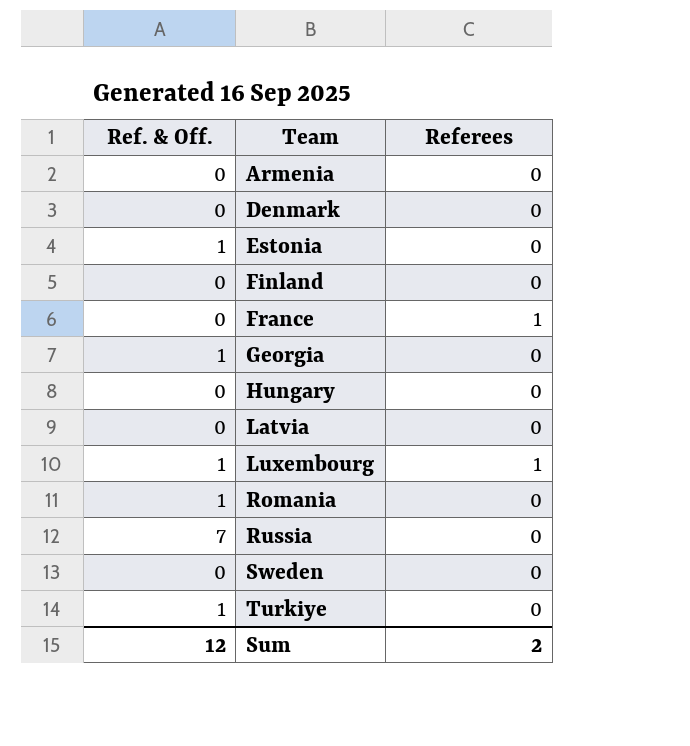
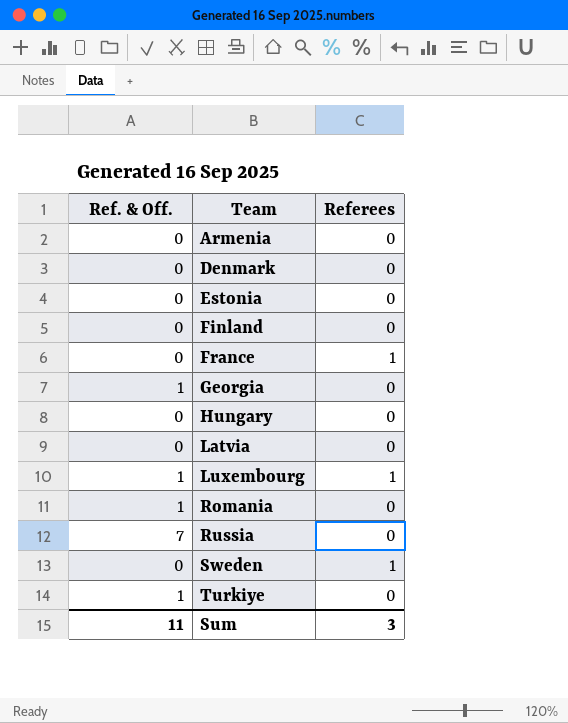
Estonia | Ref. & Off.: 1 -> 0
Sweden | Referees: 0 -> 1
Sum | Ref. & Off.: 12 -> 11
Sum | Referees: 2 -> 3

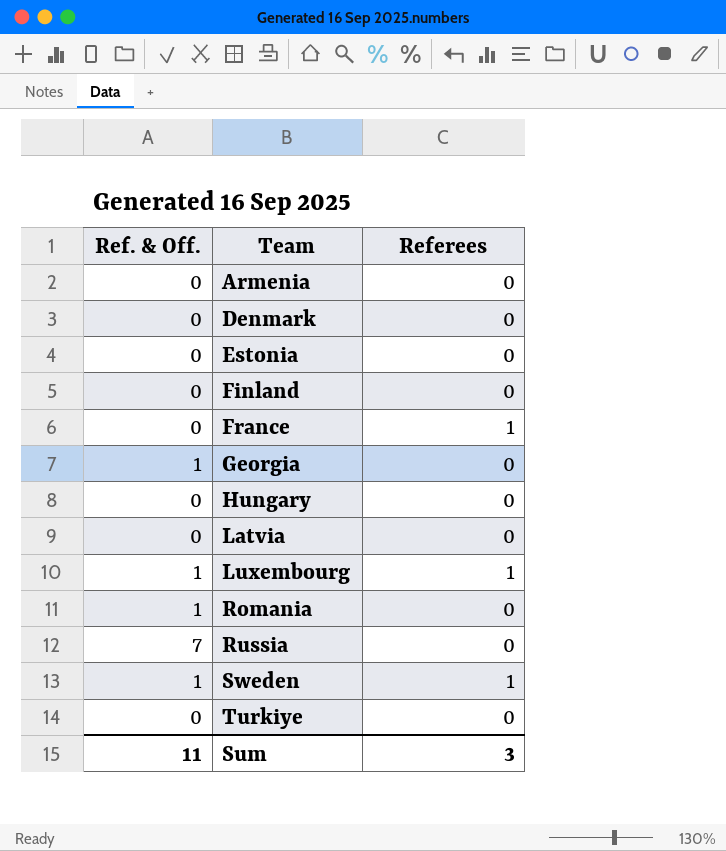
Sweden | Ref. & Off.: 0 -> 1
Turkiye | Ref. & Off.: 1 -> 0

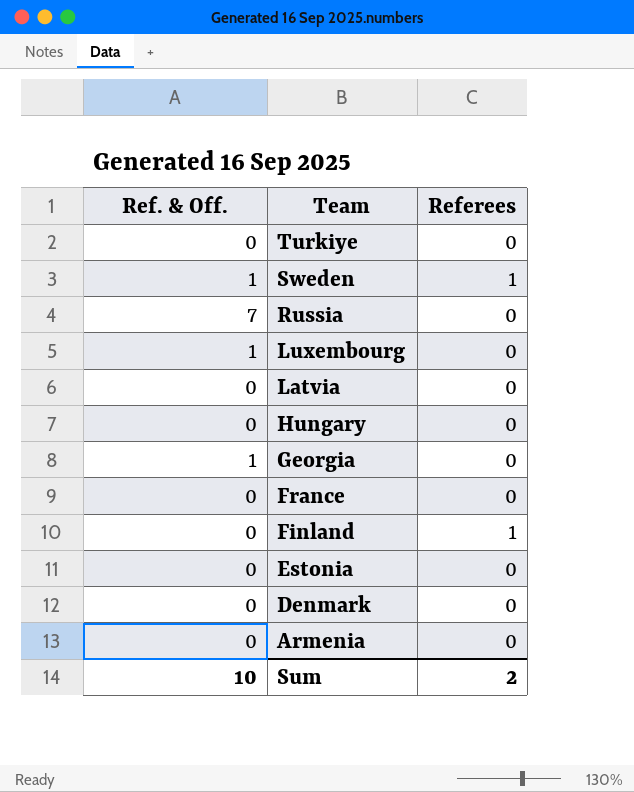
row order: Team ascending -> Team descending
row Romania: 1 | 0 -> none
Luxembourg | Referees: 1 -> 0
France | Referees: 1 -> 0
Finland | Referees: 0 -> 1
Sum | Ref. & Off.: 11 -> 10
Sum | Referees: 3 -> 2

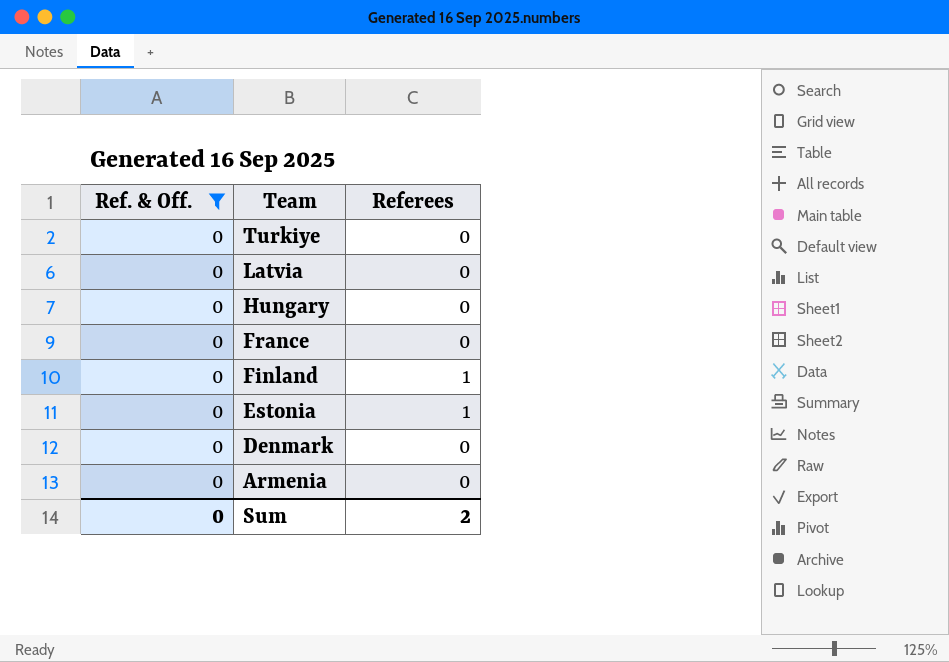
filter: none -> Ref. & Off. = 0
Estonia | Referees: 0 -> 1
Sum | Ref. & Off.: 10 -> 0

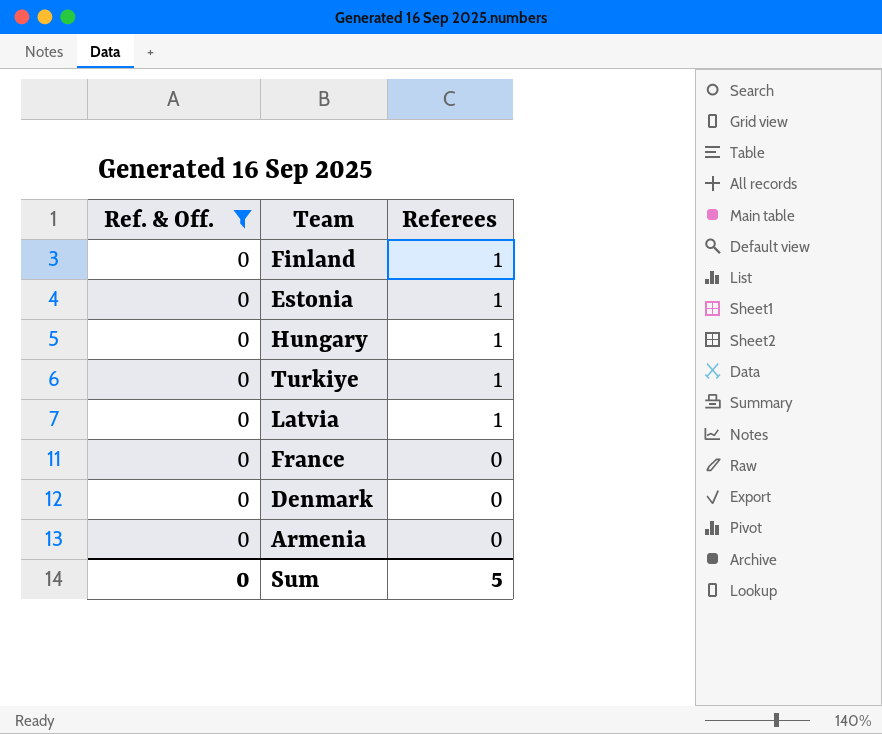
row order: Team descending -> Referees descending
Hungary | Referees: 0 -> 1
Turkiye | Referees: 0 -> 1
Latvia | Referees: 0 -> 1
Sum | Referees: 2 -> 5

